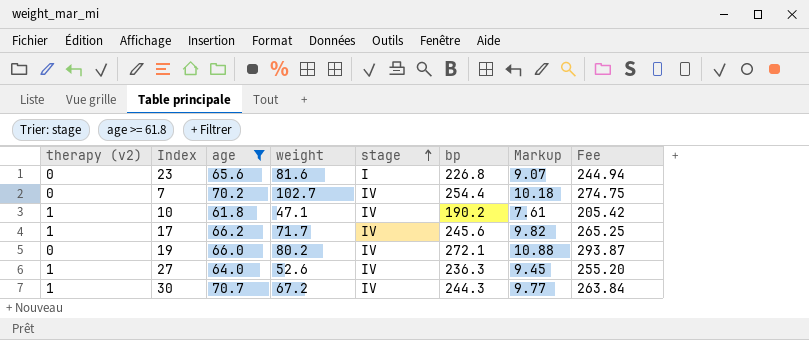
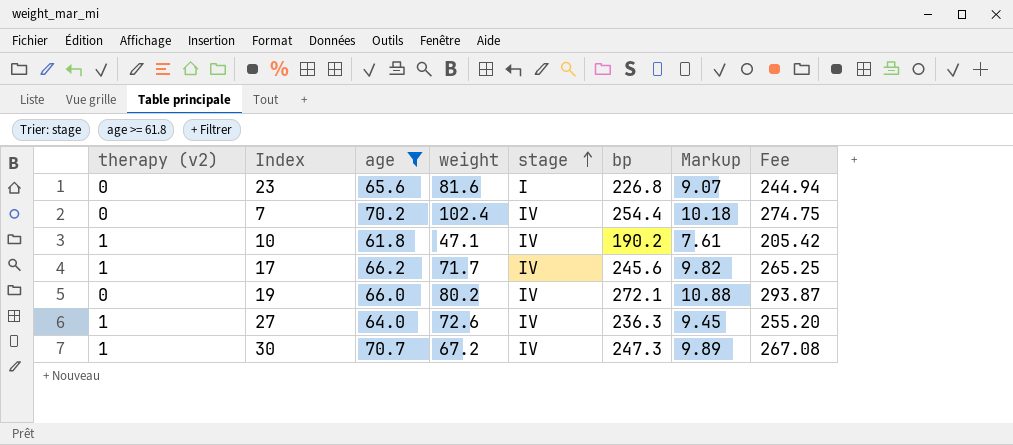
7 | weight: 102.7 -> 102.4
27 | weight: 52.6 -> 72.6
30 | bp: 244.3 -> 247.3
30 | Markup: 9.77 -> 9.89
30 | Fee: 263.84 -> 267.08

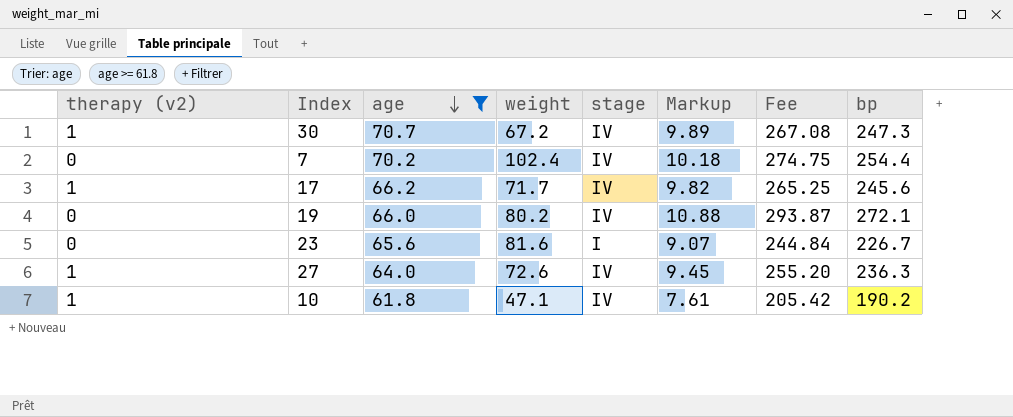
row order: stage ascending -> age descending
column bp | position: 6 -> 8
23 | Fee: 244.94 -> 244.84
23 | bp: 226.8 -> 226.7

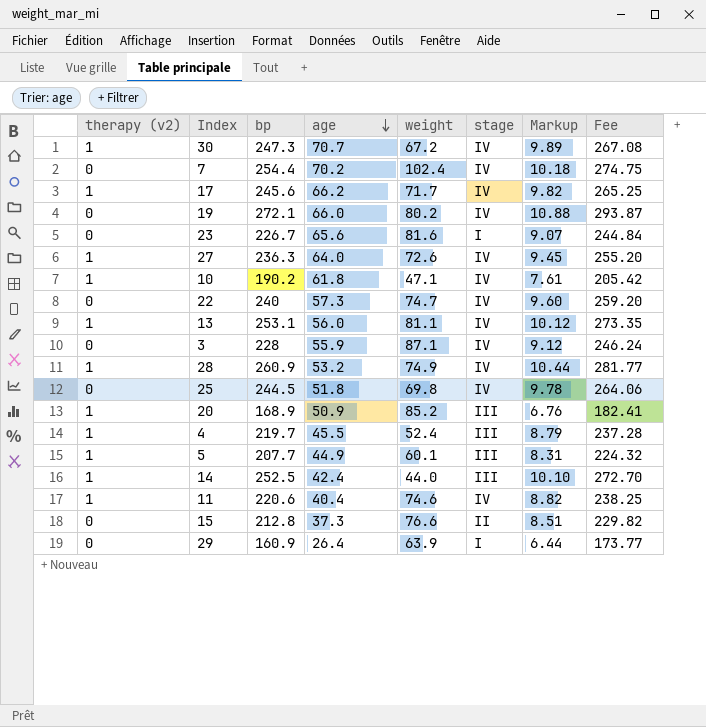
filter: age >= 61.8 -> none
column bp | position: 8 -> 3

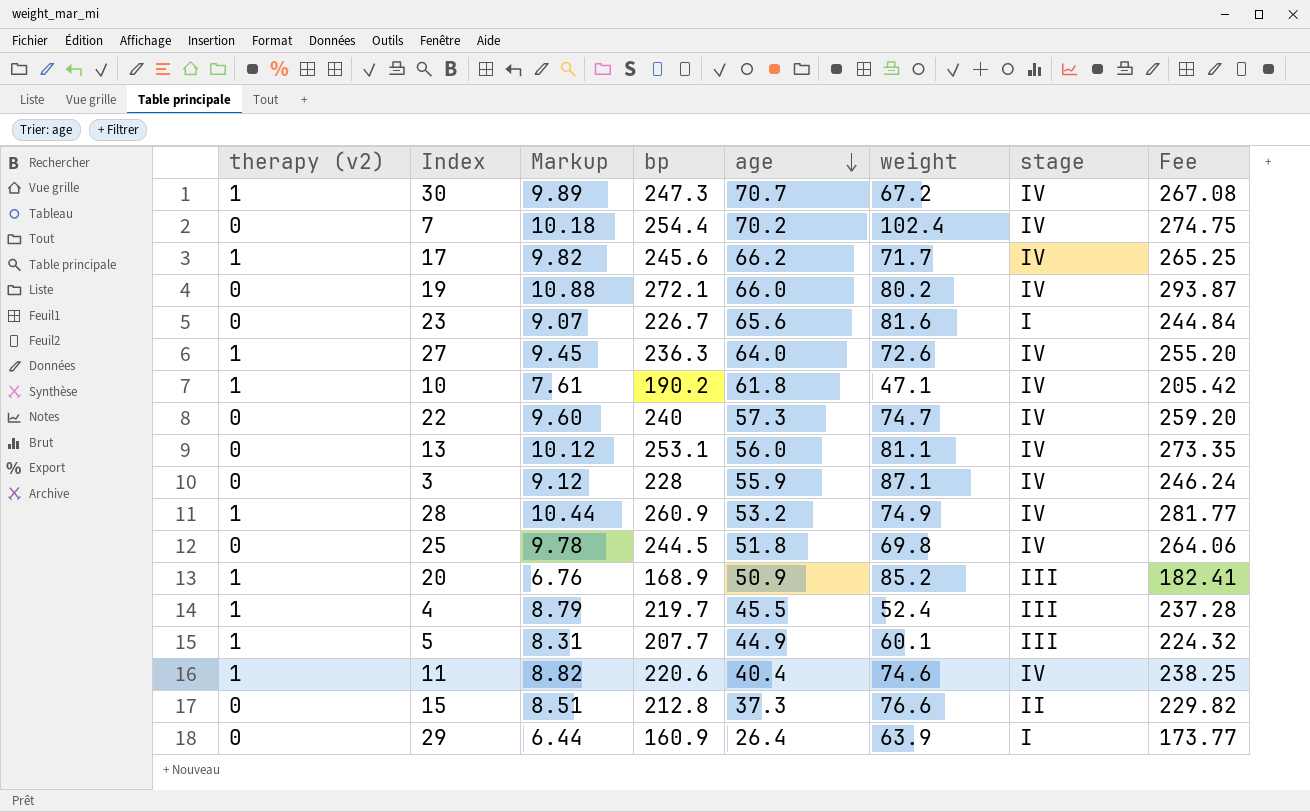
column Markup | position: 7 -> 3
row 14: 1 | 252.5 | 42.4 | 44.0 | III | 10.10 | 272.70 -> none
13 | therapy (v2): 1 -> 0

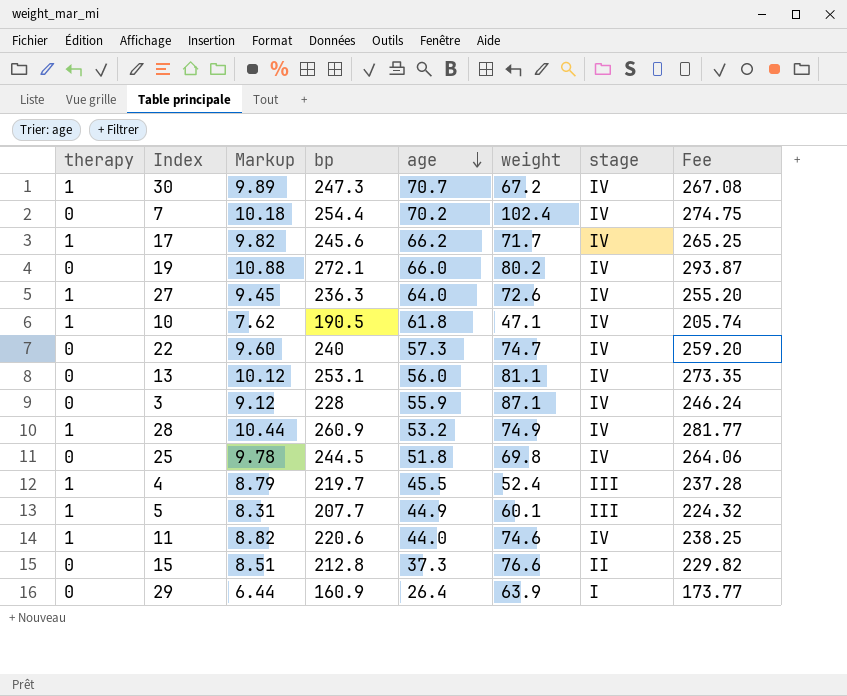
column name: therapy (v2) -> therapy
row 23: 0 | 9.07 | 226.7 | 65.6 | 81.6 | I | 244.84 -> none
row 20: 1 | 6.76 | 168.9 | 50.9 | 85.2 | III | 182.41 -> none
10 | Markup: 7.61 -> 7.62
10 | bp: 190.2 -> 190.5
10 | Fee: 205.42 -> 205.74
11 | age: 40.4 -> 44.0

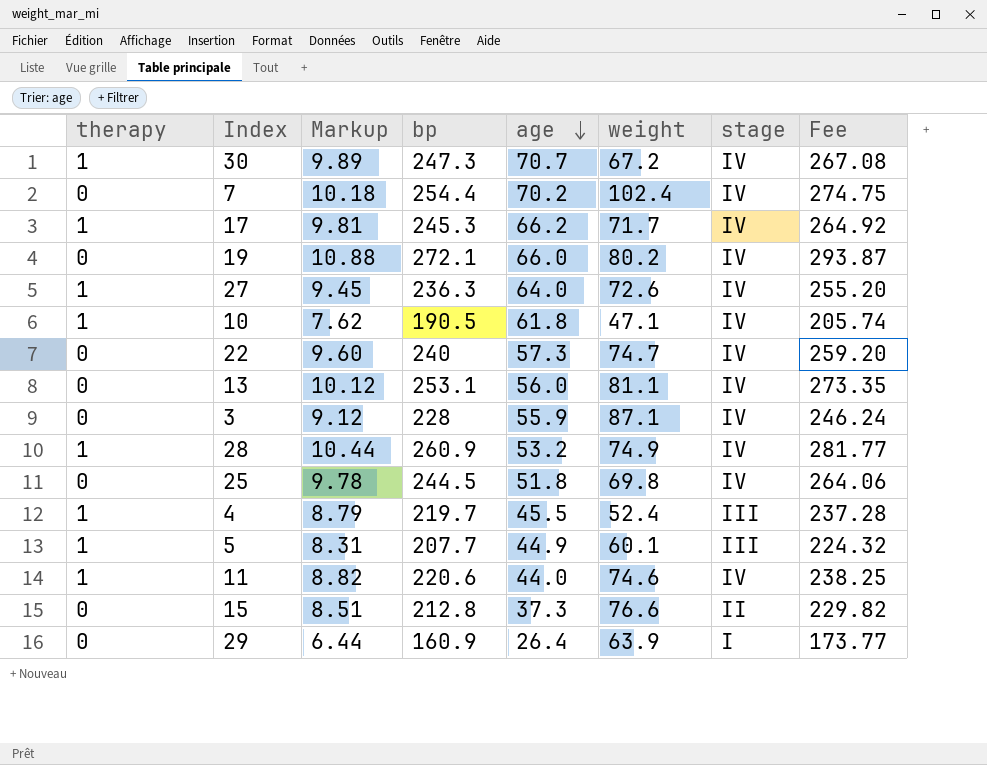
17 | Markup: 9.82 -> 9.81
17 | bp: 245.6 -> 245.3
17 | Fee: 265.25 -> 264.92

